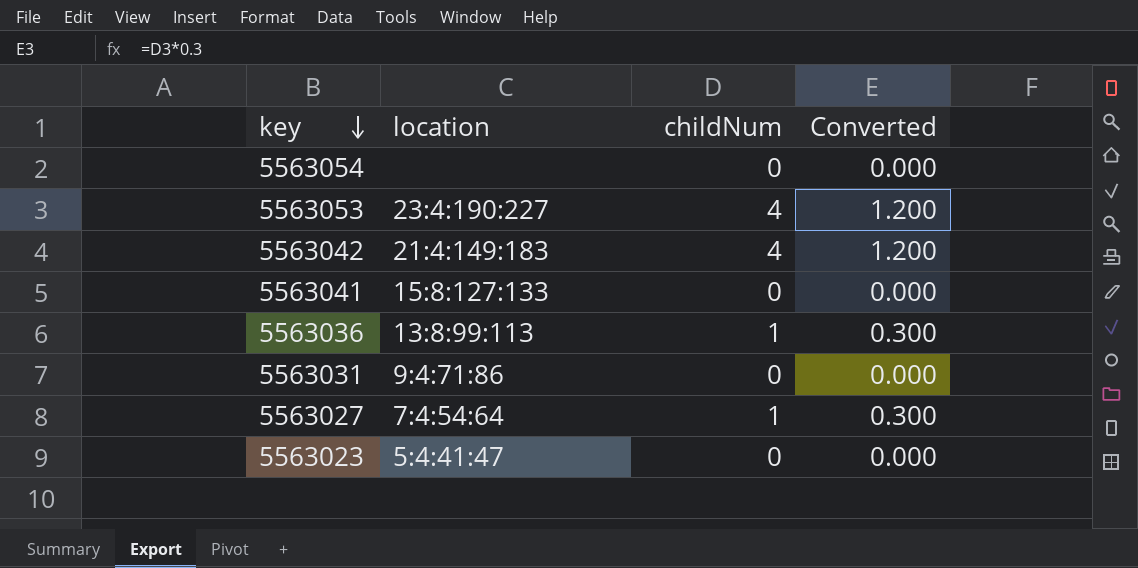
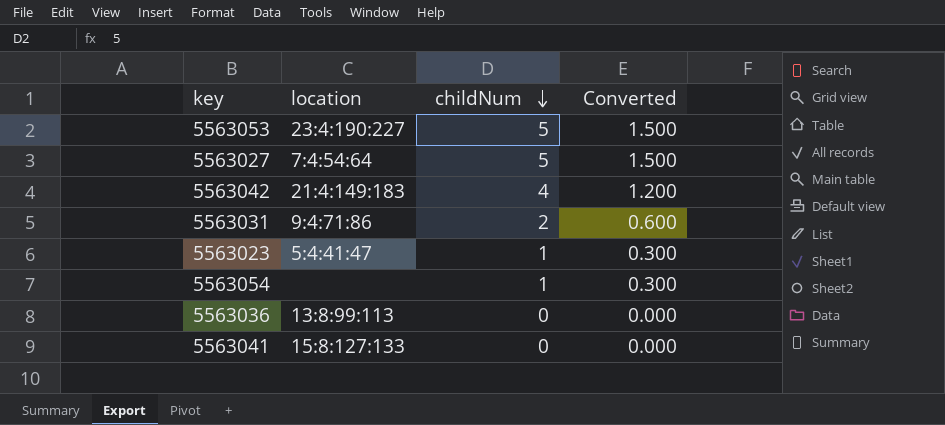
row order: key descending -> childNum descending
5563053 | childNum: 4 -> 5
5563053 | Converted: 1.200 -> 1.500
5563027 | childNum: 1 -> 5
5563027 | Converted: 0.300 -> 1.500
5563031 | childNum: 0 -> 2
5563031 | Converted: 0.000 -> 0.600
5563023 | childNum: 0 -> 1
5563023 | Converted: 0.000 -> 0.300
5563054 | childNum: 0 -> 1
5563054 | Converted: 0.000 -> 0.300
5563036 | childNum: 1 -> 0
5563036 | Converted: 0.300 -> 0.000

